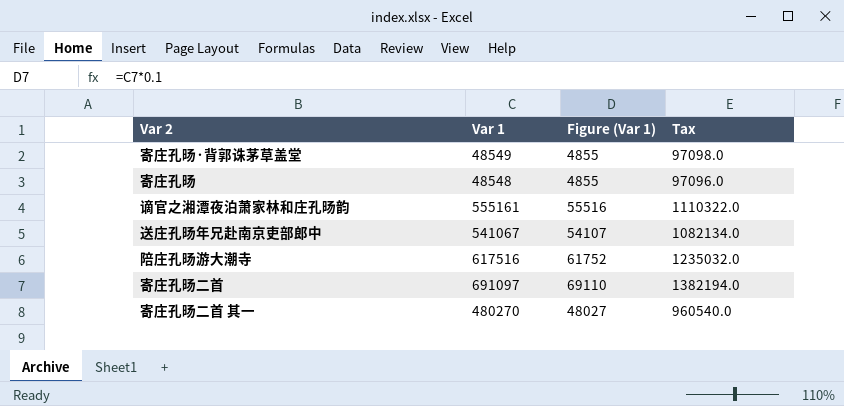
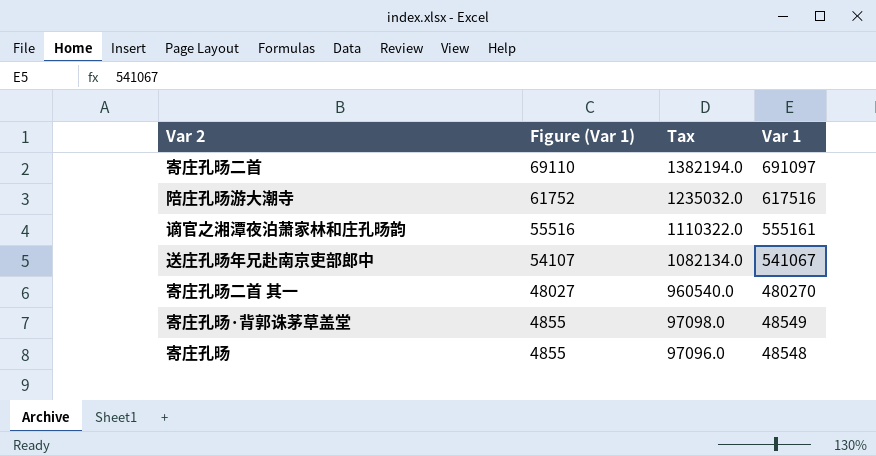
row order: none -> Figure (Var 1) descending
column Var 1 | position: 2 -> 4

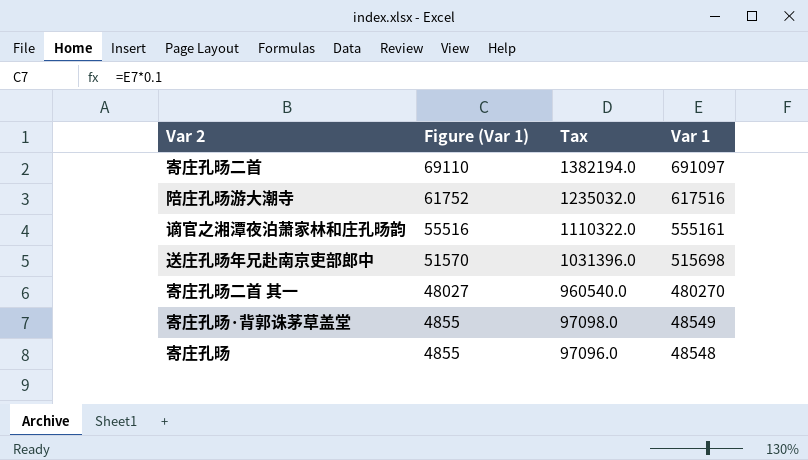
送庄孔旸年兄赴南京吏部郎中 | Figure (Var 1): 54107 -> 51570
送庄孔旸年兄赴南京吏部郎中 | Tax: 1082134.0 -> 1031396.0
送庄孔旸年兄赴南京吏部郎中 | Var 1: 541067 -> 515698

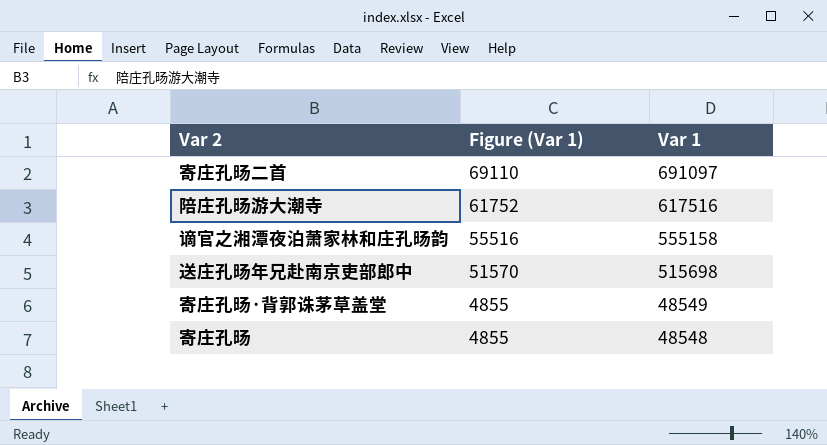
column Tax | formula: [Var 1] * 2 -> none
row 寄庄孔旸二首 其一: 48027 | 960540.0 | 480270 -> none
谪官之湘潭夜泊萧家林和庄孔旸韵 | Var 1: 555161 -> 555158

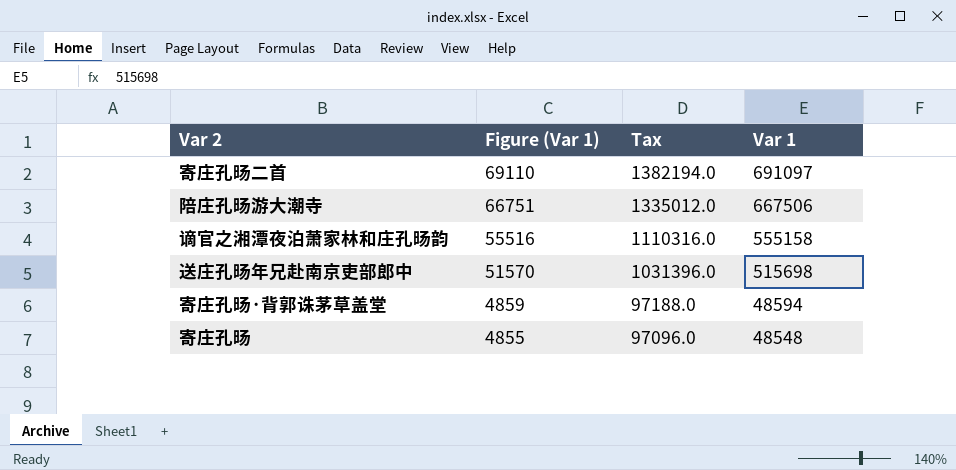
column Tax | formula: none -> [Var 1] * 2
陪庄孔旸游大潮寺 | Figure (Var 1): 61752 -> 66751
陪庄孔旸游大潮寺 | Var 1: 617516 -> 667506
寄庄孔旸·背郭诛茅草盖堂 | Figure (Var 1): 4855 -> 4859
寄庄孔旸·背郭诛茅草盖堂 | Var 1: 48549 -> 48594

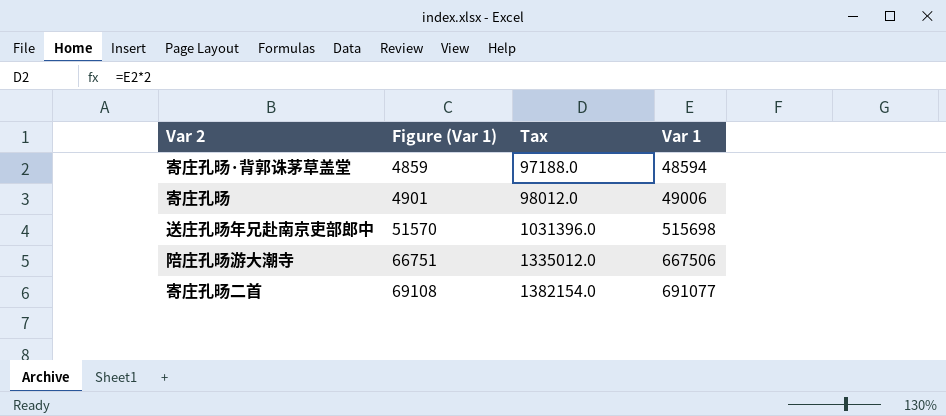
row order: Figure (Var 1) descending -> Figure (Var 1) ascending
row 谪官之湘潭夜泊萧家林和庄孔旸韵: 55516 | 1110316.0 | 555158 -> none
寄庄孔旸 | Figure (Var 1): 4855 -> 4901
寄庄孔旸 | Tax: 97096.0 -> 98012.0
寄庄孔旸 | Var 1: 48548 -> 49006
寄庄孔旸二首 | Figure (Var 1): 69110 -> 69108
寄庄孔旸二首 | Tax: 1382194.0 -> 1382154.0
寄庄孔旸二首 | Var 1: 691097 -> 691077

